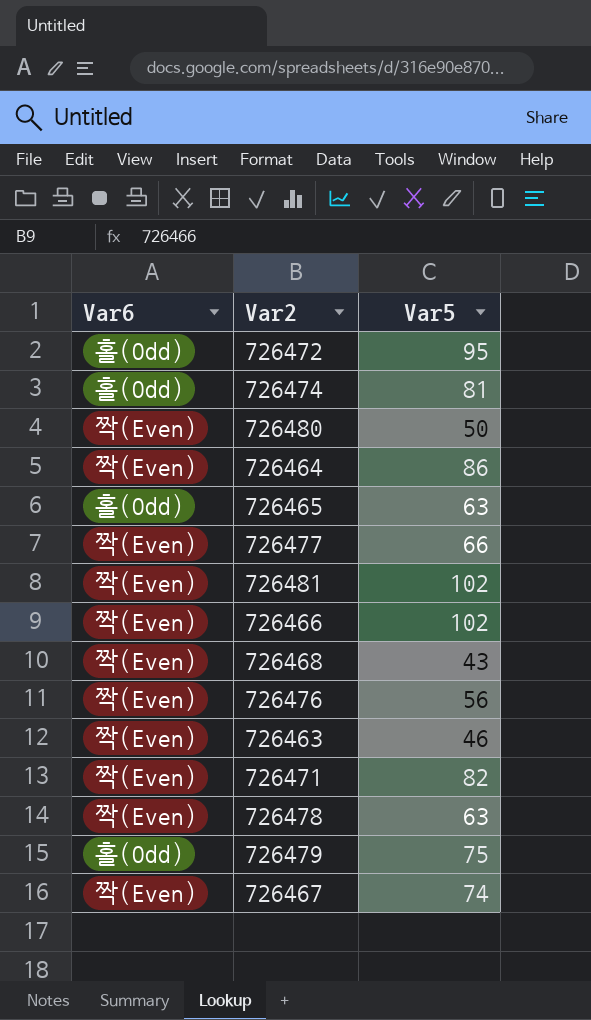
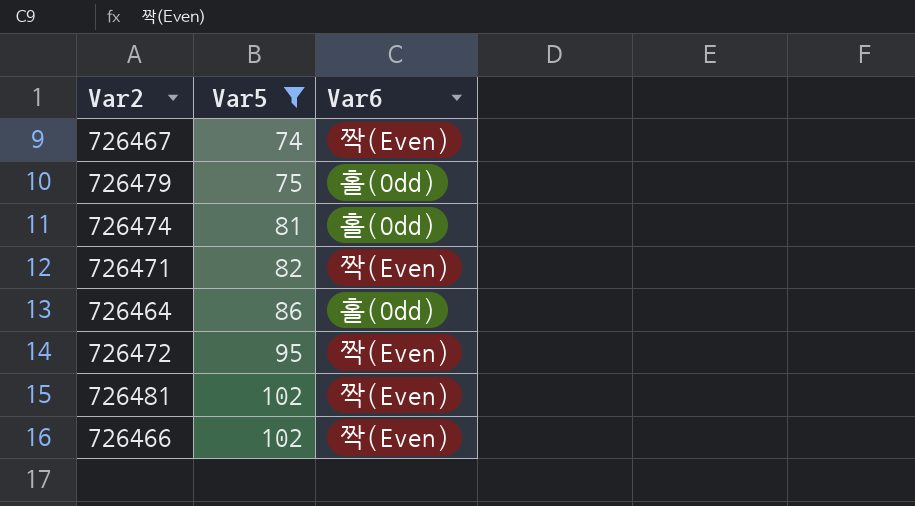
filter: none -> Var5 >= 74
row order: none -> Var5 ascending
column Var6 | position: 1 -> 3
726464 | Var6: 짝(Even) -> 홀(Odd)
726472 | Var6: 홀(Odd) -> 짝(Even)

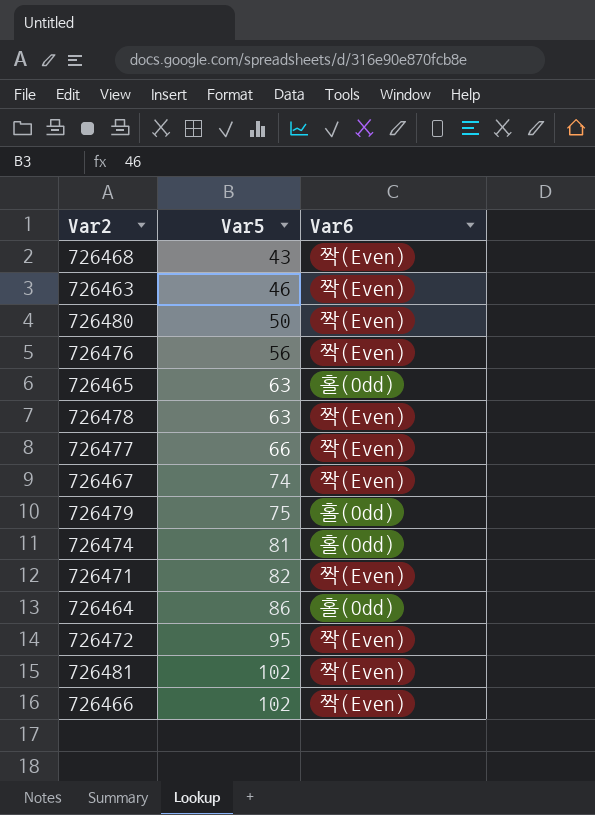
filter: Var5 >= 74 -> none

